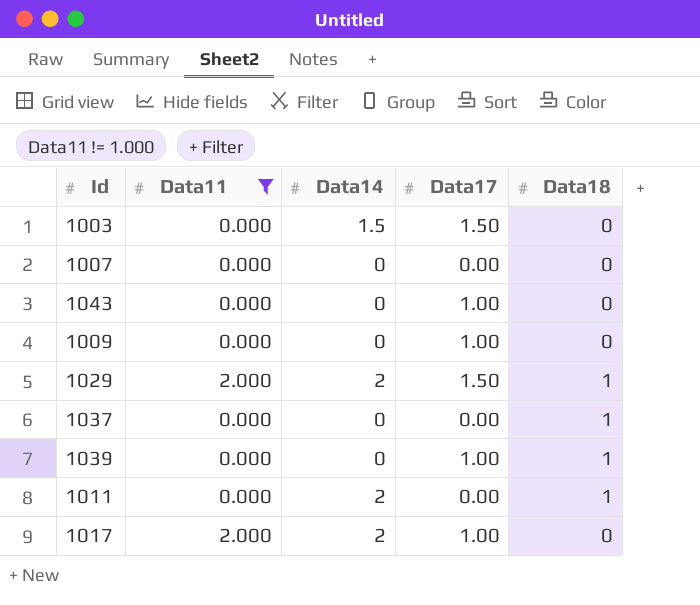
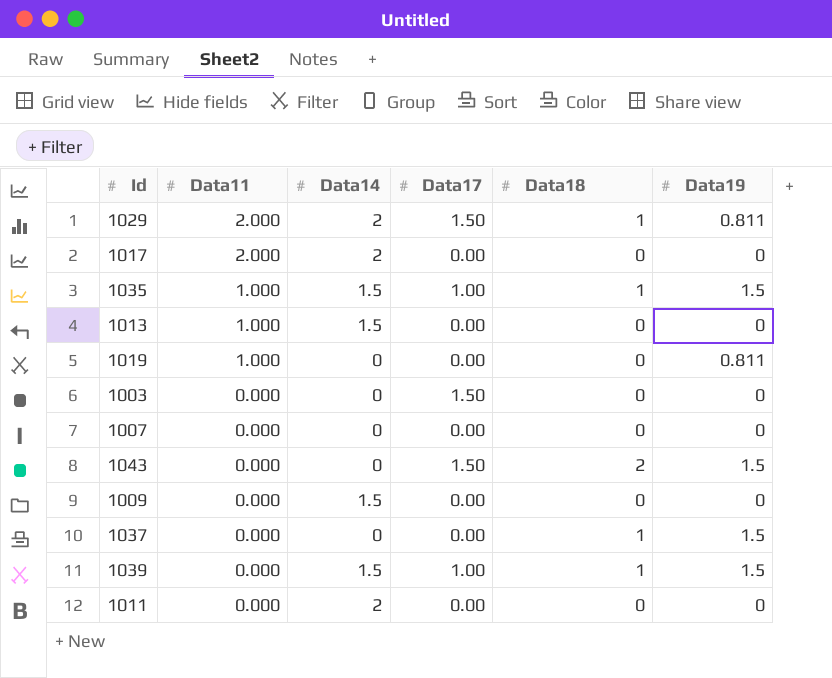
filter: Data11 != 1.000 -> none
row order: none -> Data11 descending
column Data19 | position: none -> 6
1017 | Data17: 1.00 -> 0.00
1003 | Data14: 1.5 -> 0
1043 | Data17: 1.00 -> 1.50
1043 | Data18: 0 -> 2
1009 | Data14: 0 -> 1.5
1009 | Data17: 1.00 -> 0.00
1039 | Data14: 0 -> 1.5
1011 | Data18: 1 -> 0

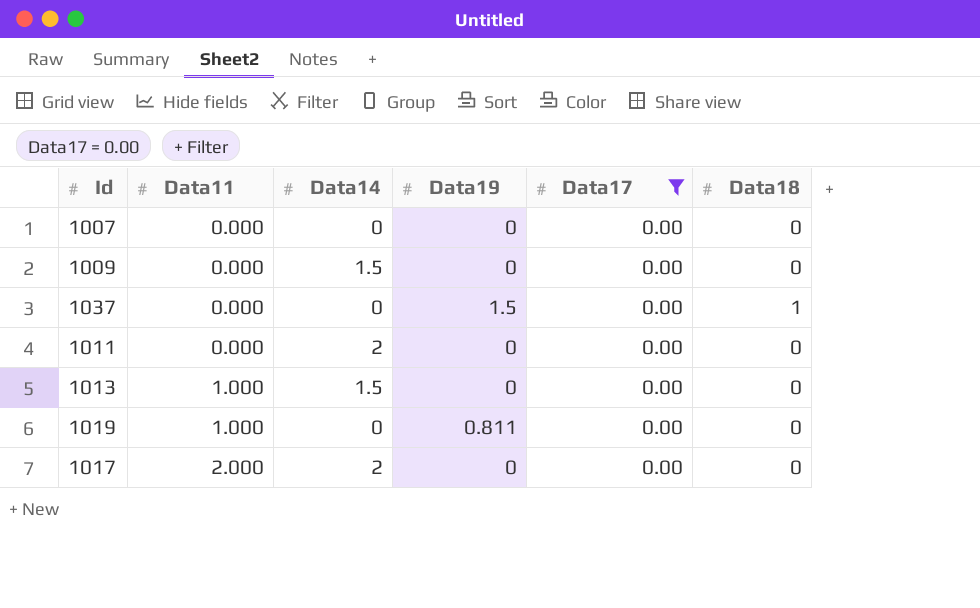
filter: none -> Data17 = 0.00
row order: Data11 descending -> Data11 ascending
column Data19 | position: 6 -> 4

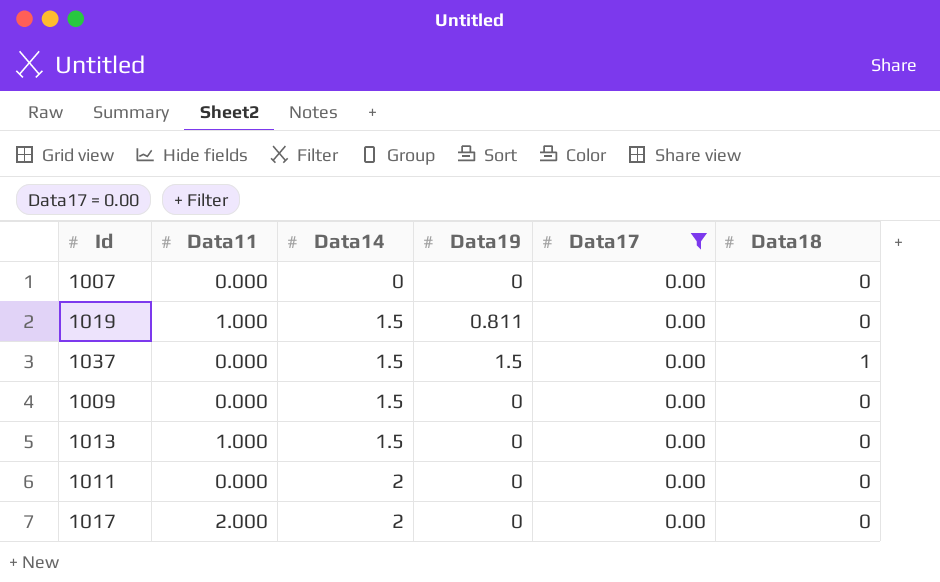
row order: Data11 ascending -> Data14 ascending
1019 | Data14: 0 -> 1.5
1037 | Data14: 0 -> 1.5

